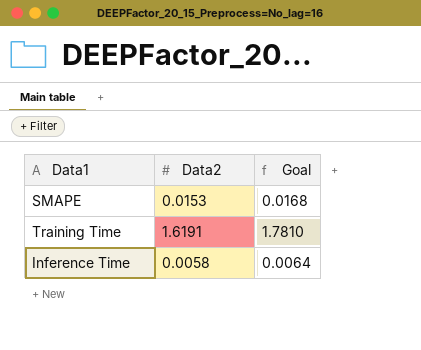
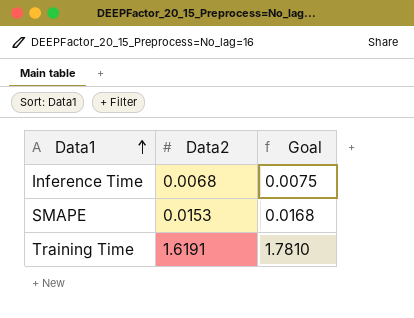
row order: none -> Data1 ascending
Inference Time | Data2: 0.0058 -> 0.0068
Inference Time | Goal: 0.0064 -> 0.0075

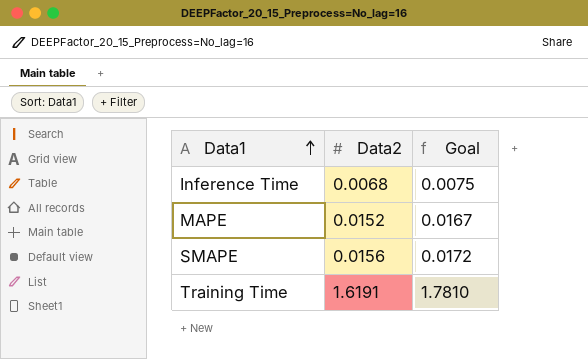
row MAPE: none -> 0.0152 | 0.0167
SMAPE | Data2: 0.0153 -> 0.0156
SMAPE | Goal: 0.0168 -> 0.0172

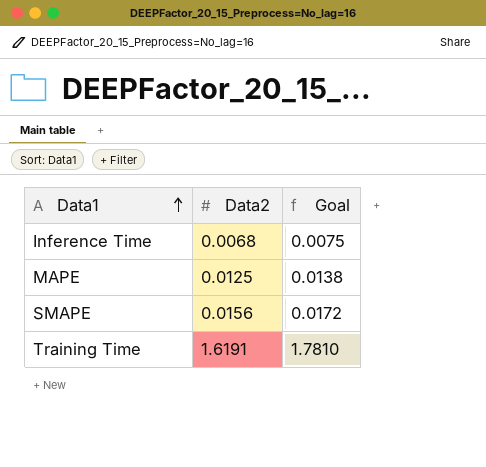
MAPE | Data2: 0.0152 -> 0.0125
MAPE | Goal: 0.0167 -> 0.0138

